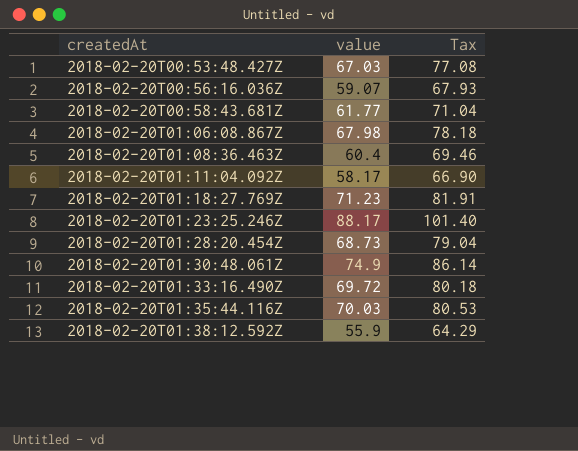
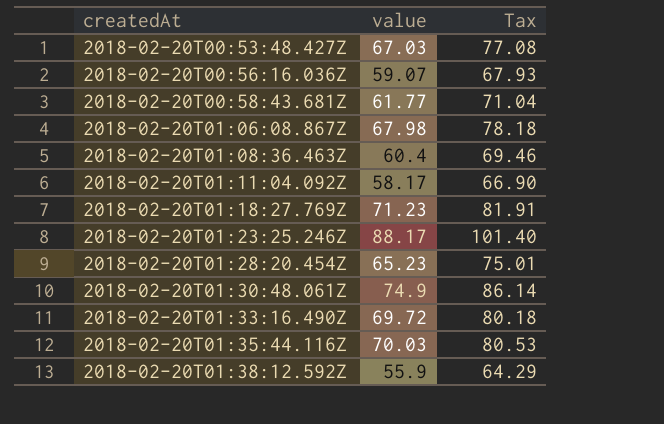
2018-02-20T01:28:20.454Z | value: 68.73 -> 65.23
2018-02-20T01:28:20.454Z | Tax: 79.04 -> 75.01

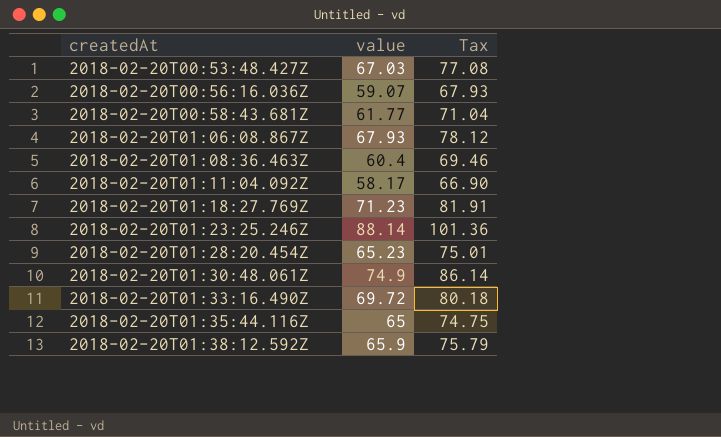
2018-02-20T01:06:08.867Z | value: 67.98 -> 67.93
2018-02-20T01:06:08.867Z | Tax: 78.18 -> 78.12
2018-02-20T01:23:25.246Z | value: 88.17 -> 88.14
2018-02-20T01:23:25.246Z | Tax: 101.40 -> 101.36
2018-02-20T01:35:44.116Z | value: 70.03 -> 65
2018-02-20T01:35:44.116Z | Tax: 80.53 -> 74.75
2018-02-20T01:38:12.592Z | value: 55.9 -> 65.9
2018-02-20T01:38:12.592Z | Tax: 64.29 -> 75.79

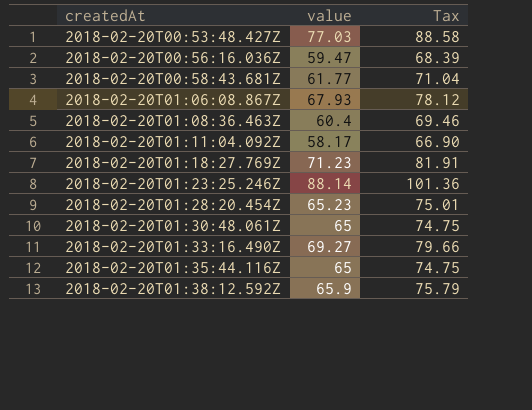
2018-02-20T00:53:48.427Z | value: 67.03 -> 77.03
2018-02-20T00:53:48.427Z | Tax: 77.08 -> 88.58
2018-02-20T00:56:16.036Z | value: 59.07 -> 59.47
2018-02-20T00:56:16.036Z | Tax: 67.93 -> 68.39
2018-02-20T01:30:48.061Z | value: 74.9 -> 65
2018-02-20T01:30:48.061Z | Tax: 86.14 -> 74.75
2018-02-20T01:33:16.490Z | value: 69.72 -> 69.27
2018-02-20T01:33:16.490Z | Tax: 80.18 -> 79.66

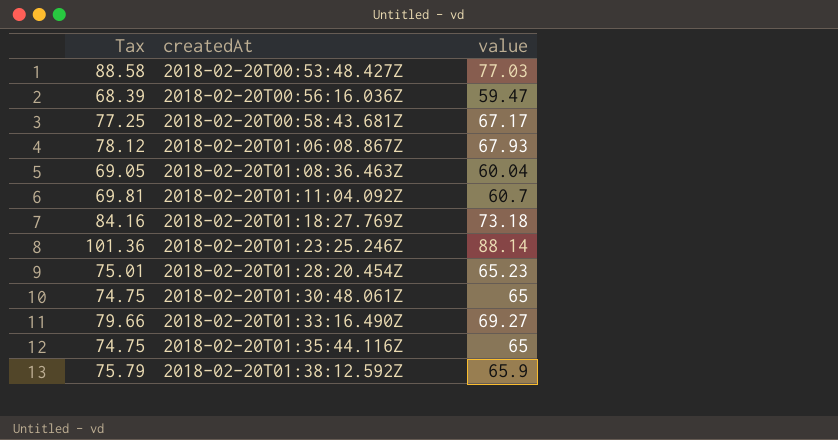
column Tax | position: 3 -> 1
2018-02-20T00:58:43.681Z | Tax: 71.04 -> 77.25
2018-02-20T00:58:43.681Z | value: 61.77 -> 67.17
2018-02-20T01:08:36.463Z | Tax: 69.46 -> 69.05
2018-02-20T01:08:36.463Z | value: 60.4 -> 60.04
2018-02-20T01:11:04.092Z | Tax: 66.90 -> 69.81
2018-02-20T01:11:04.092Z | value: 58.17 -> 60.7
2018-02-20T01:18:27.769Z | Tax: 81.91 -> 84.16
2018-02-20T01:18:27.769Z | value: 71.23 -> 73.18

